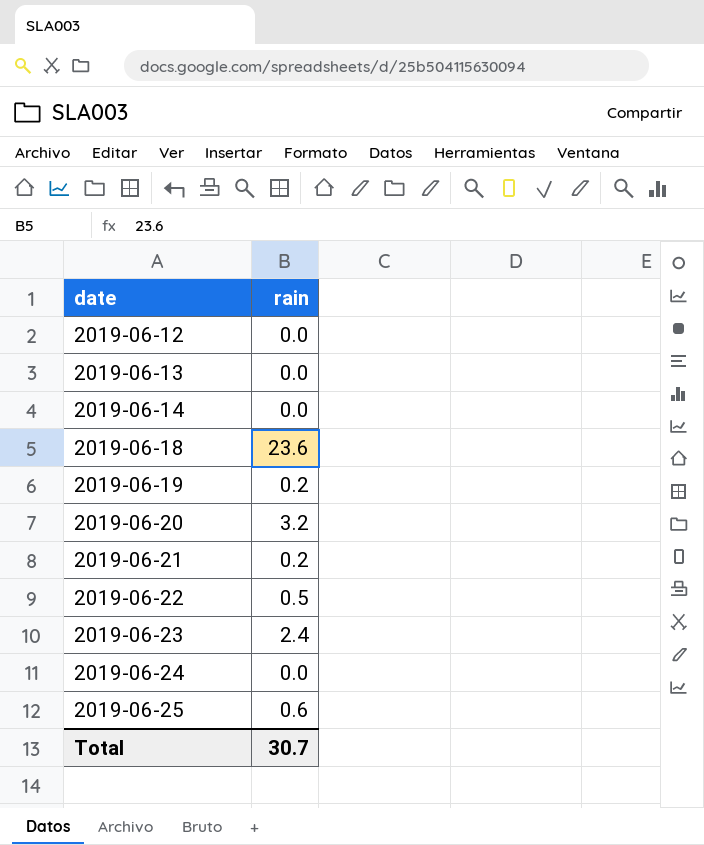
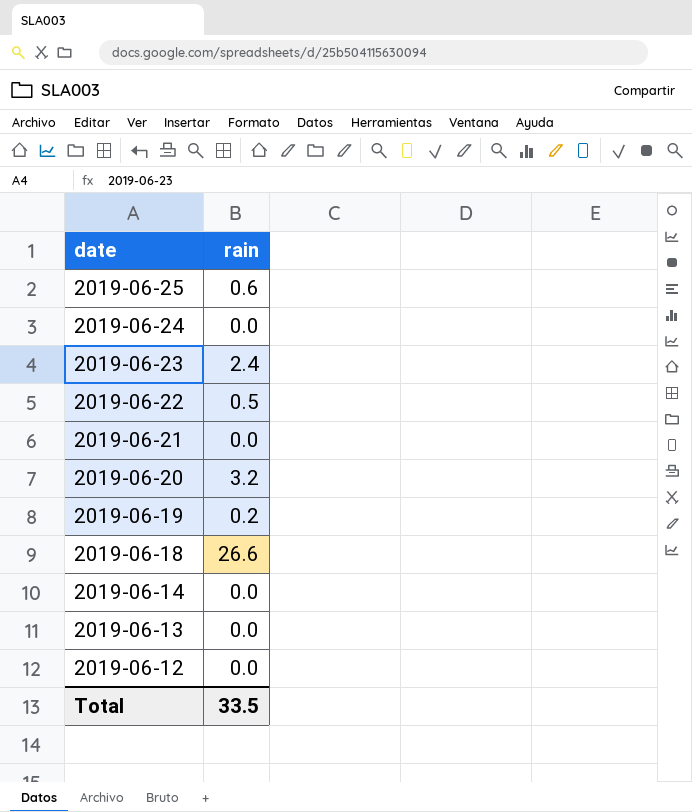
row order: date ascending -> date descending
2019-06-21 | rain: 0.2 -> 0.0
2019-06-18 | rain: 23.6 -> 26.6
Total | rain: 30.7 -> 33.5

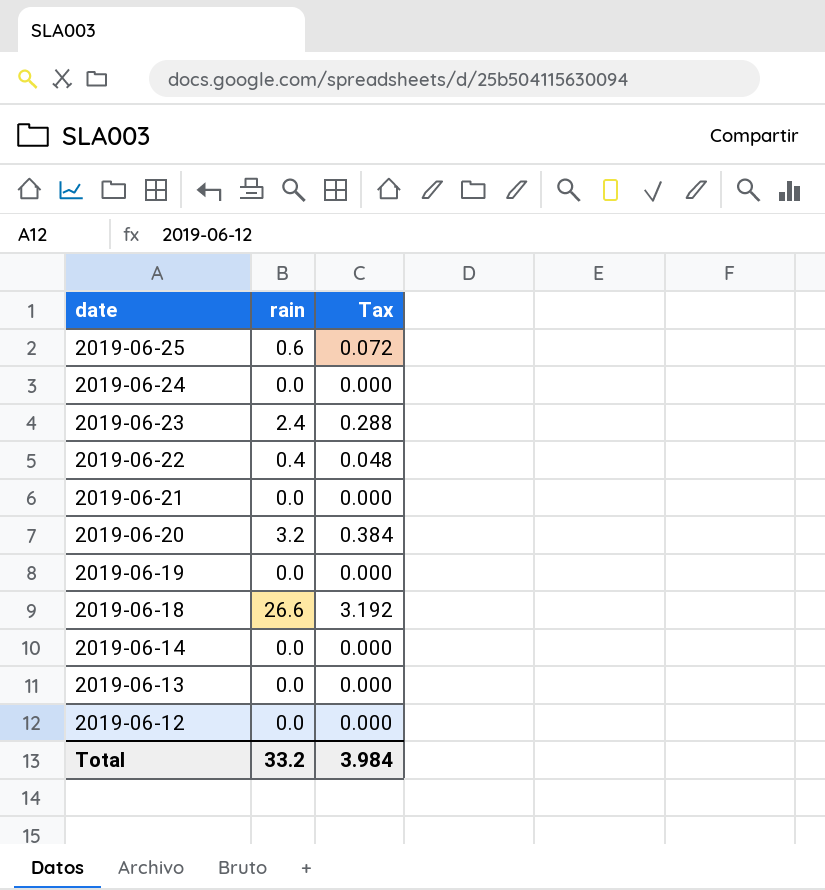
column Tax | formula: none -> [rain] * 0.12
2019-06-22 | rain: 0.5 -> 0.4
2019-06-19 | rain: 0.2 -> 0.0
Total | rain: 33.5 -> 33.2

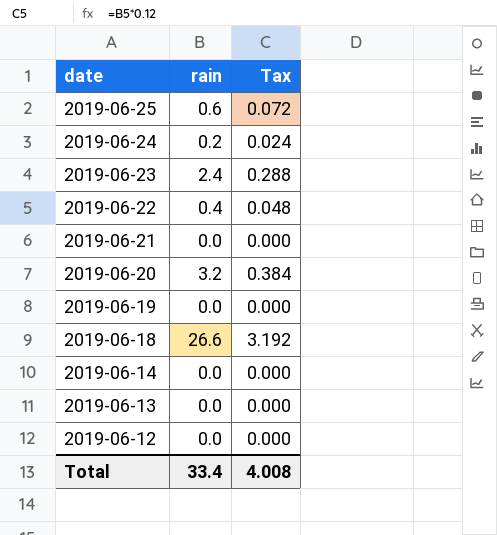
2019-06-24 | rain: 0.0 -> 0.2
2019-06-24 | Tax: 0.000 -> 0.024
Total | rain: 33.2 -> 33.4
Total | Tax: 3.984 -> 4.008

